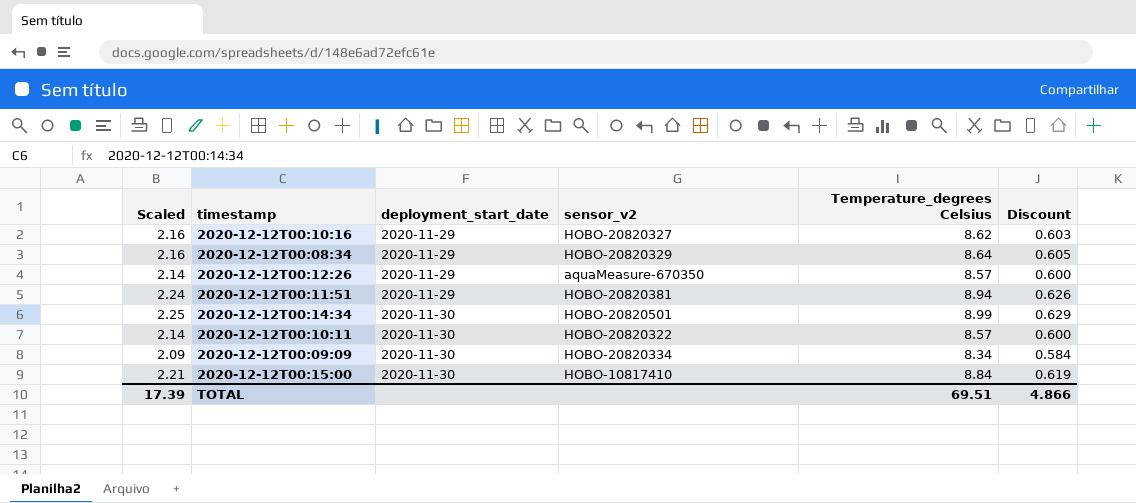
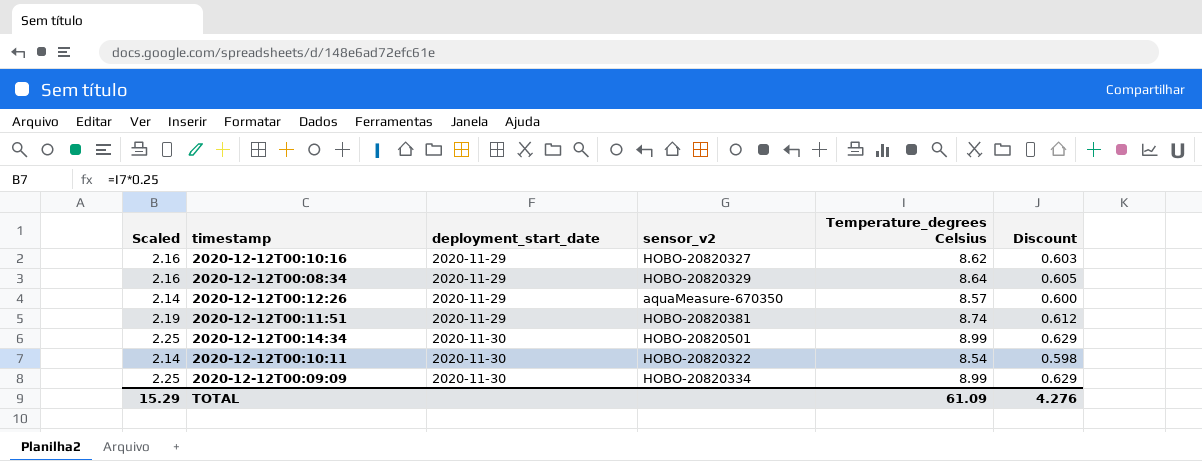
row 2020-12-12T00:15:00: 2.21 | 2020-11-30 | HOBO-10817410 | 8.84 | 0.619 -> none
2020-12-12T00:11:51 | Scaled: 2.24 -> 2.19
2020-12-12T00:11:51 | Temperature_degrees Celsius: 8.94 -> 8.74
2020-12-12T00:11:51 | Discount: 0.626 -> 0.612
2020-12-12T00:10:11 | Temperature_degrees Celsius: 8.57 -> 8.54
2020-12-12T00:10:11 | Discount: 0.600 -> 0.598
2020-12-12T00:09:09 | Scaled: 2.09 -> 2.25
2020-12-12T00:09:09 | Temperature_degrees Celsius: 8.34 -> 8.99
2020-12-12T00:09:09 | Discount: 0.584 -> 0.629
TOTAL | Scaled: 17.39 -> 15.29
TOTAL | Temperature_degrees Celsius: 69.51 -> 61.09
TOTAL | Discount: 4.866 -> 4.276

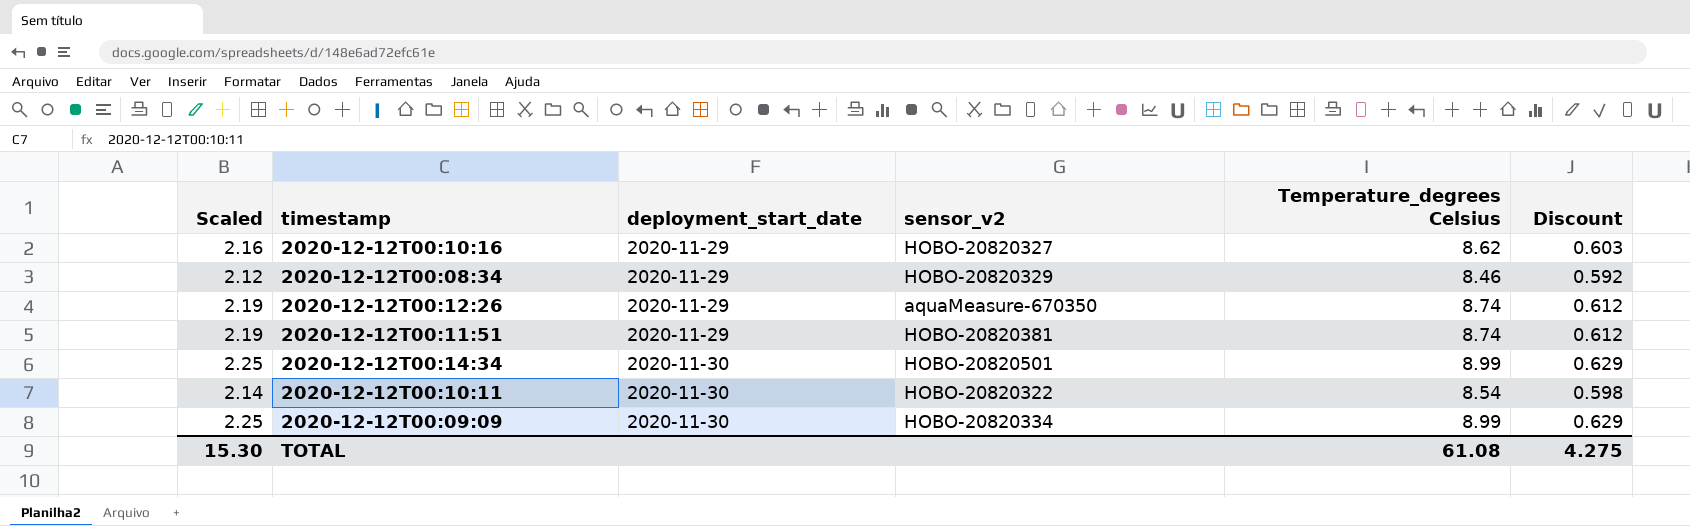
2020-12-12T00:08:34 | Scaled: 2.16 -> 2.12
2020-12-12T00:08:34 | Temperature_degrees Celsius: 8.64 -> 8.46
2020-12-12T00:08:34 | Discount: 0.605 -> 0.592
2020-12-12T00:12:26 | Scaled: 2.14 -> 2.19
2020-12-12T00:12:26 | Temperature_degrees Celsius: 8.57 -> 8.74
2020-12-12T00:12:26 | Discount: 0.600 -> 0.612
TOTAL | Scaled: 15.29 -> 15.30
TOTAL | Temperature_degrees Celsius: 61.09 -> 61.08
TOTAL | Discount: 4.276 -> 4.275

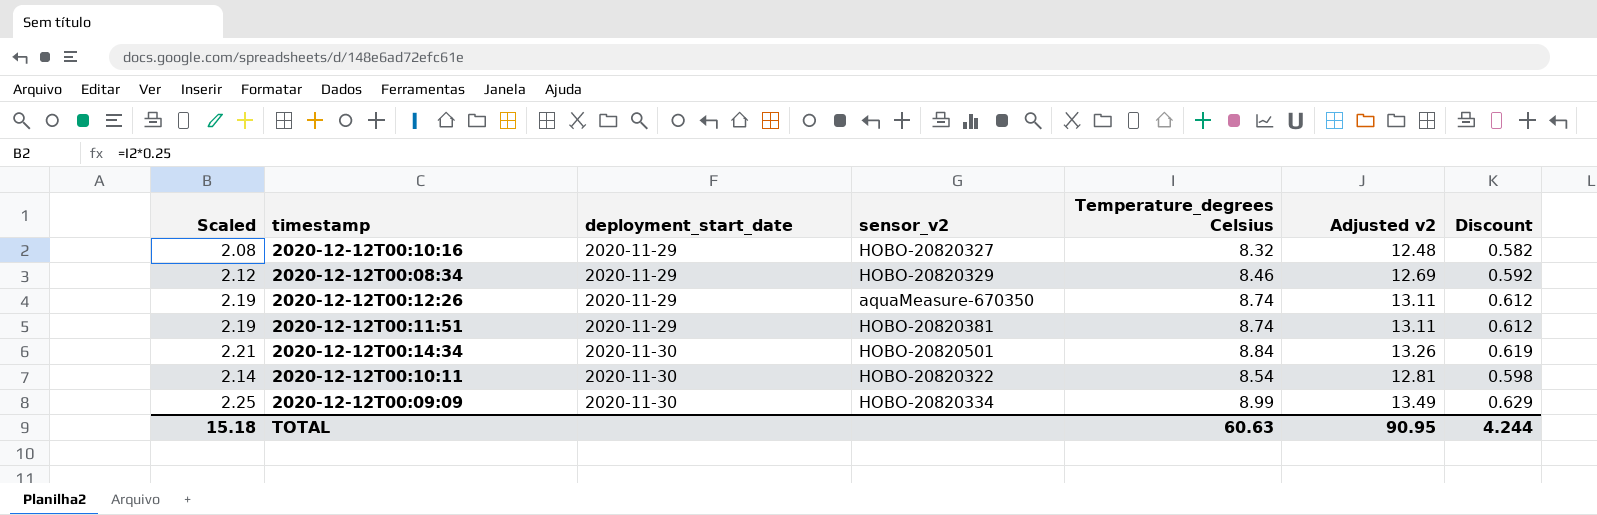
column Adjusted v2 | formula: none -> [Temperature_degrees Celsius] * 1.5
2020-12-12T00:10:16 | Scaled: 2.16 -> 2.08
2020-12-12T00:10:16 | Temperature_degrees Celsius: 8.62 -> 8.32
2020-12-12T00:10:16 | Discount: 0.603 -> 0.582
2020-12-12T00:14:34 | Scaled: 2.25 -> 2.21
2020-12-12T00:14:34 | Temperature_degrees Celsius: 8.99 -> 8.84
2020-12-12T00:14:34 | Discount: 0.629 -> 0.619
TOTAL | Scaled: 15.30 -> 15.18
TOTAL | Temperature_degrees Celsius: 61.08 -> 60.63
TOTAL | Discount: 4.275 -> 4.244

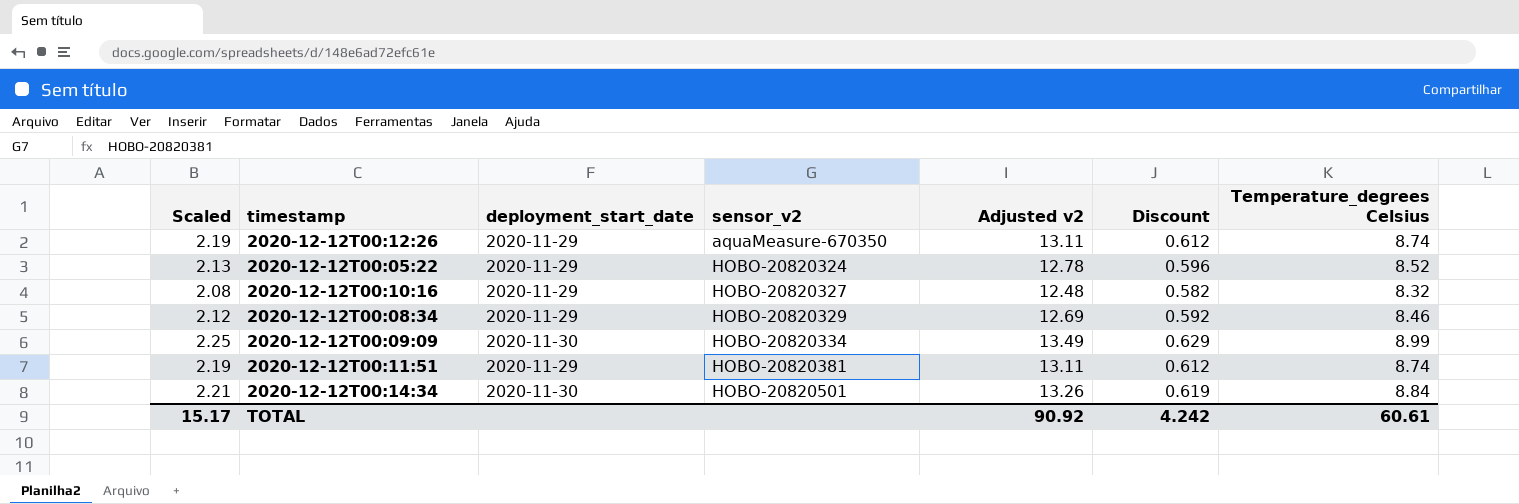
row order: deployment_start_date ascending -> sensor_v2 ascending
column Temperature_degrees Celsius | position: 5 -> 7
row 2020-12-12T00:10:11: 2.14 | 2020-11-30 | HOBO-20820322 | 8.54 | 12.81 | 0.598 -> none
row 2020-12-12T00:05:22: none -> 2.13 | 2020-11-29 | HOBO-20820324 | 12.78 | 0.596 | 8.52
TOTAL | Scaled: 15.18 -> 15.17
TOTAL | Adjusted v2: 90.95 -> 90.92
TOTAL | Discount: 4.244 -> 4.242
TOTAL | Temperature_degrees Celsius: 60.63 -> 60.61

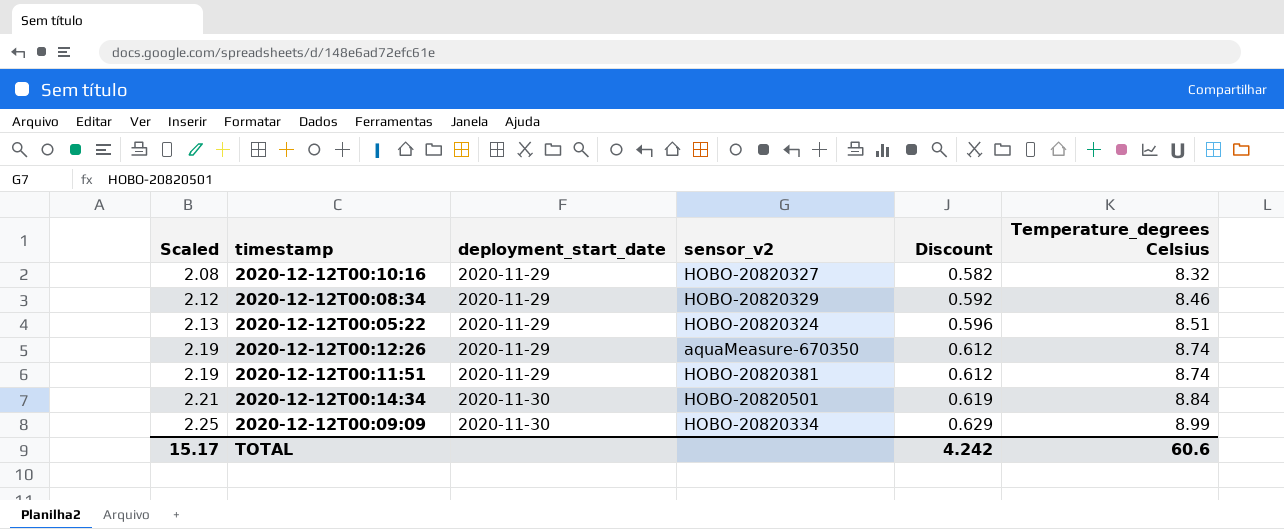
row order: sensor_v2 ascending -> Scaled ascending
column Adjusted v2 | formula: [Temperature_degrees Celsius] * 1.5 -> none
2020-12-12T00:05:22 | Temperature_degrees Celsius: 8.52 -> 8.51
TOTAL | Temperature_degrees Celsius: 60.61 -> 60.6

